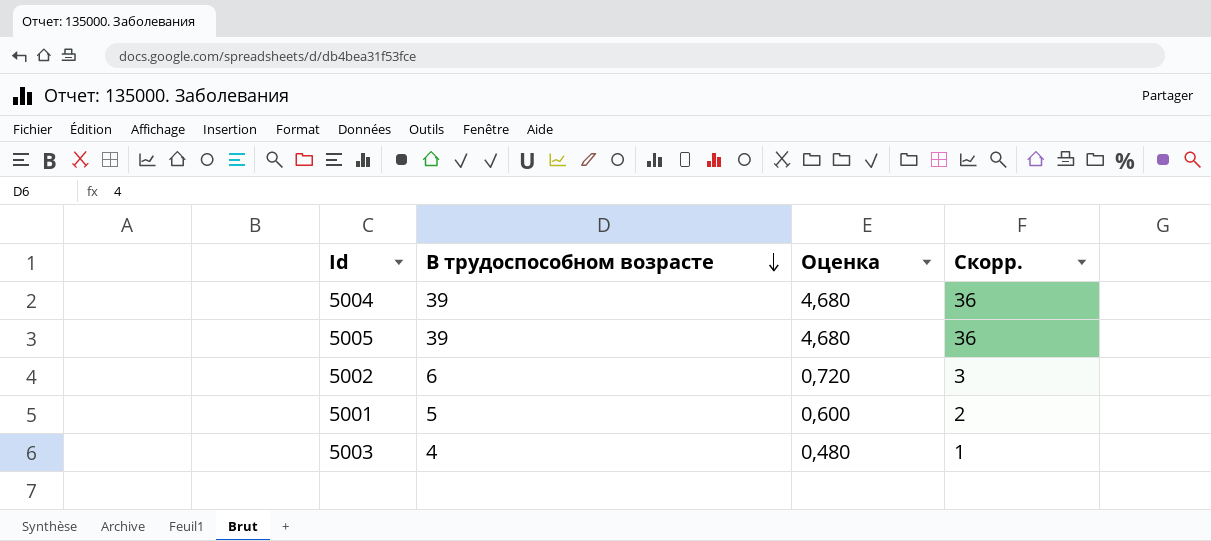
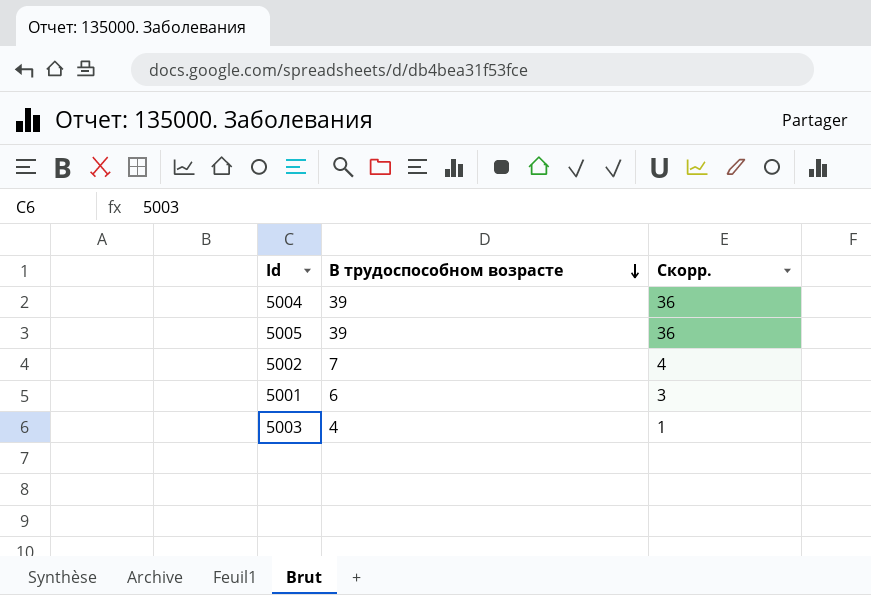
column Оценка | formula: [В трудоспособном возрасте] * 0,12 -> none
5002 | В трудоспособном возрасте: 6 -> 7
5002 | Скорр.: 3 -> 4
5001 | В трудоспособном возрасте: 5 -> 6
5001 | Скорр.: 2 -> 3

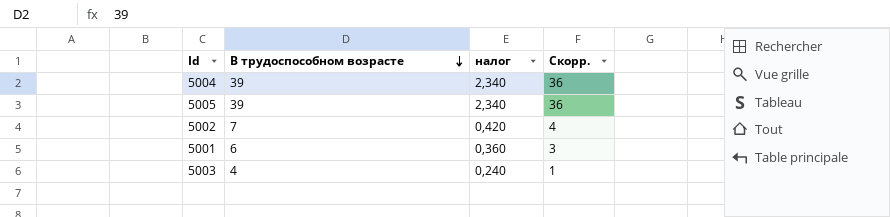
column налог | formula: none -> [В трудоспособном возрасте] * 0,06

